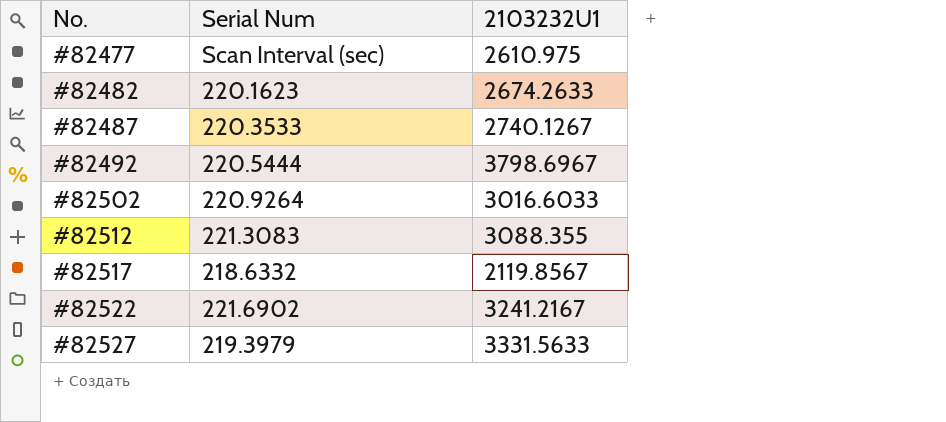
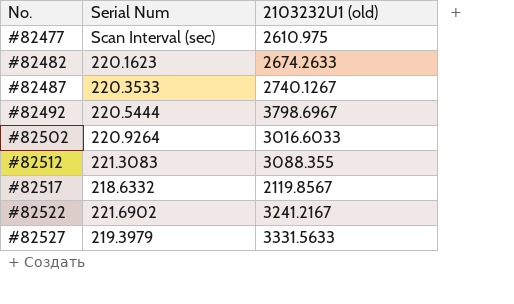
column name: 2103232U1 -> 2103232U1 (old)

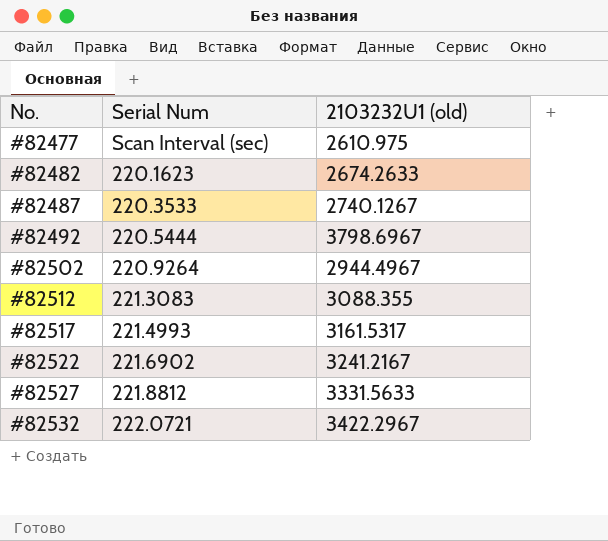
#82502 | 2103232U1 (old): 3016.6033 -> 2944.4967
#82517 | Serial Num: 218.6332 -> 221.4993
#82517 | 2103232U1 (old): 2119.8567 -> 3161.5317
#82527 | Serial Num: 219.3979 -> 221.8812
row #82532: none -> 222.0721 | 3422.2967

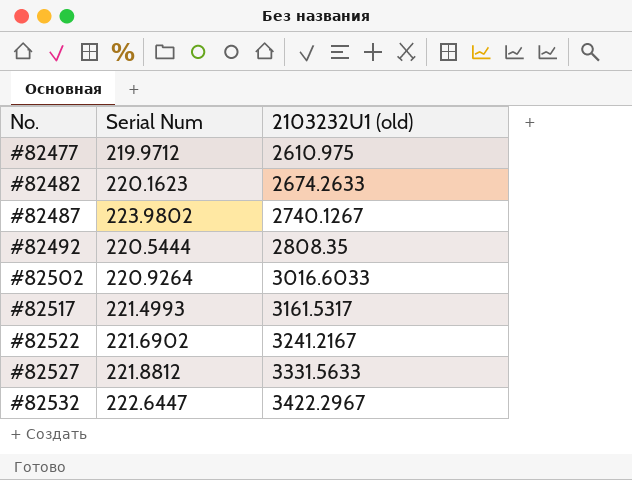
row #82512: 221.3083 | 3088.355 -> none
#82477 | Serial Num: Scan Interval (sec) -> 219.9712
#82487 | Serial Num: 220.3533 -> 223.9802
#82492 | 2103232U1 (old): 3798.6967 -> 2808.35
#82502 | 2103232U1 (old): 2944.4967 -> 3016.6033
#82532 | Serial Num: 222.0721 -> 222.6447

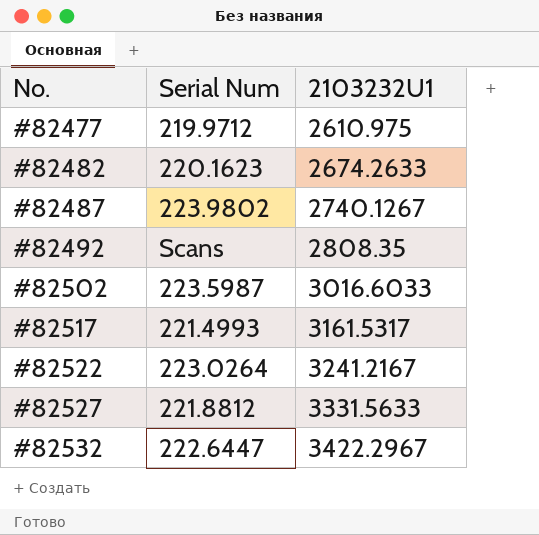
column name: 2103232U1 (old) -> 2103232U1
#82492 | Serial Num: 220.5444 -> Scans
#82502 | Serial Num: 220.9264 -> 223.5987
#82522 | Serial Num: 221.6902 -> 223.0264

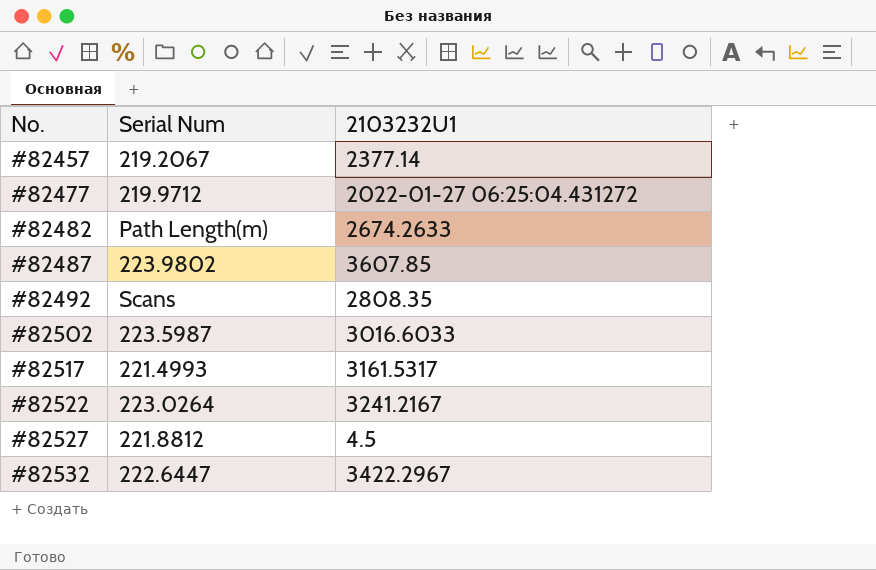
row #82457: none -> 219.2067 | 2377.14
#82477 | 2103232U1: 2610.975 -> 2022-01-27 06:25:04.431272
#82482 | Serial Num: 220.1623 -> Path Length(m)
#82487 | 2103232U1: 2740.1267 -> 3607.85
#82527 | 2103232U1: 3331.5633 -> 4.5

